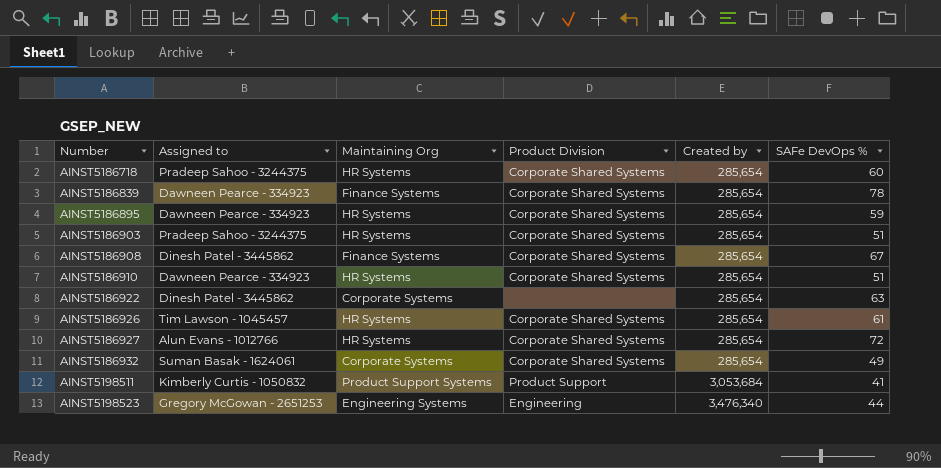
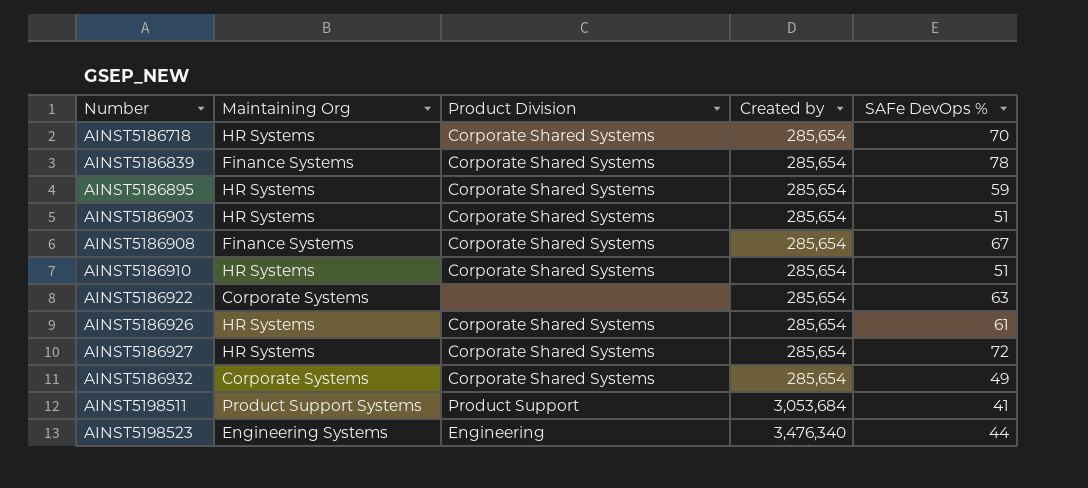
column Assigned to | position: 2 -> none
AINST5186718 | SAFe DevOps %: 60 -> 70

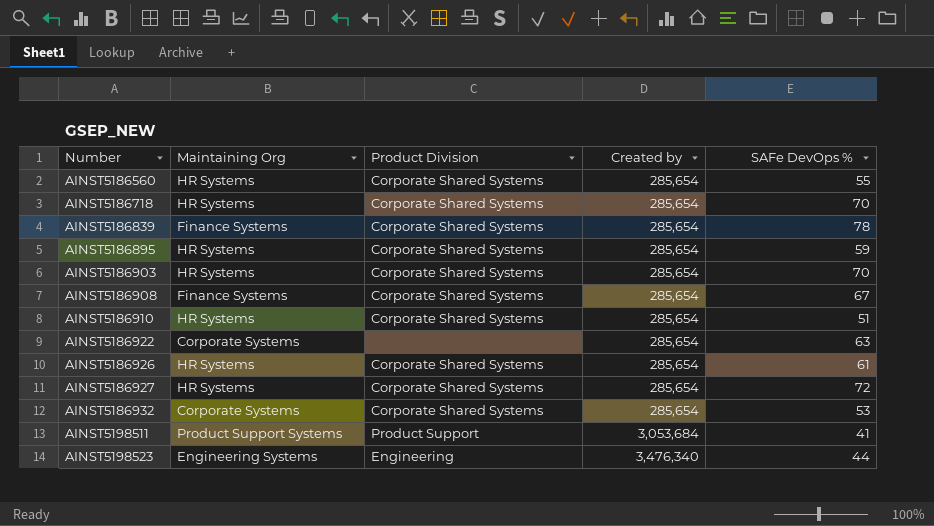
row AINST5186560: none -> HR Systems | Corporate Shared Systems | 285,654 | 55
AINST5186903 | SAFe DevOps %: 51 -> 70
AINST5186932 | SAFe DevOps %: 49 -> 53

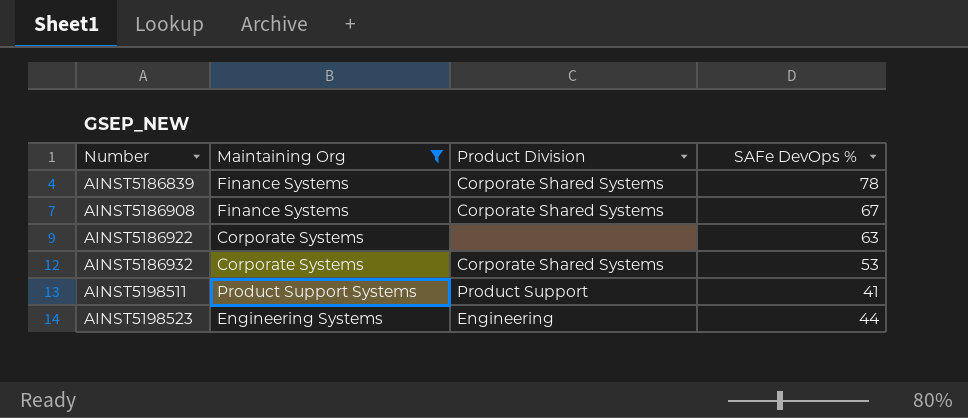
filter: none -> Maintaining Org != HR Systems
column Created by | position: 4 -> none

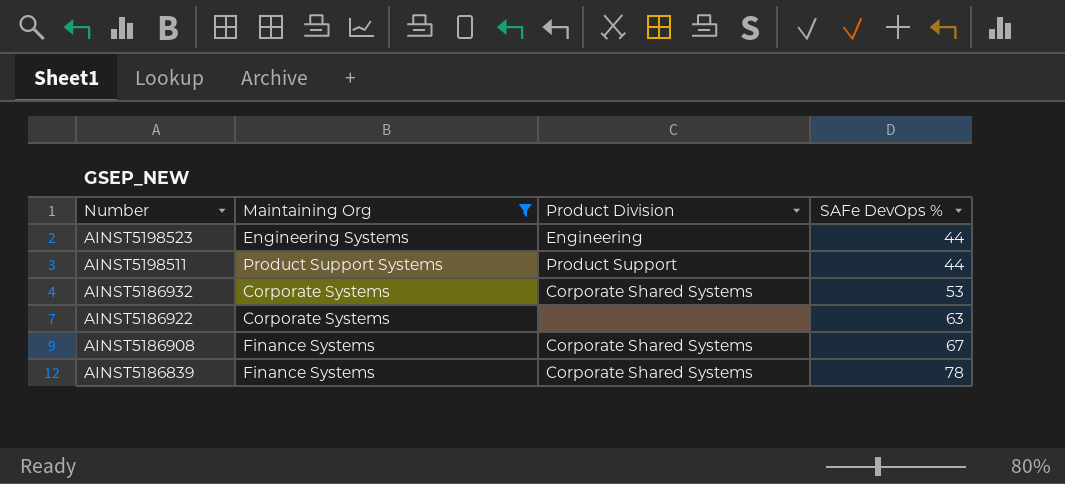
row order: Number ascending -> Number descending
AINST5198511 | SAFe DevOps %: 41 -> 44

